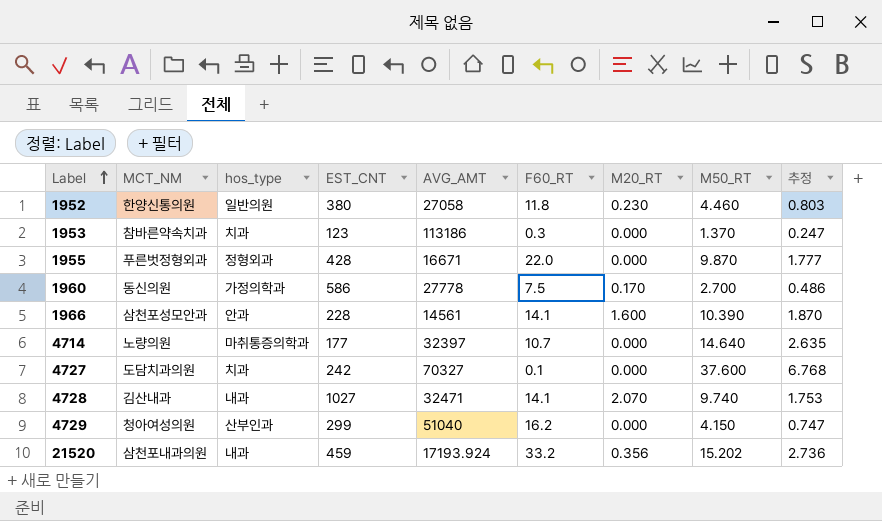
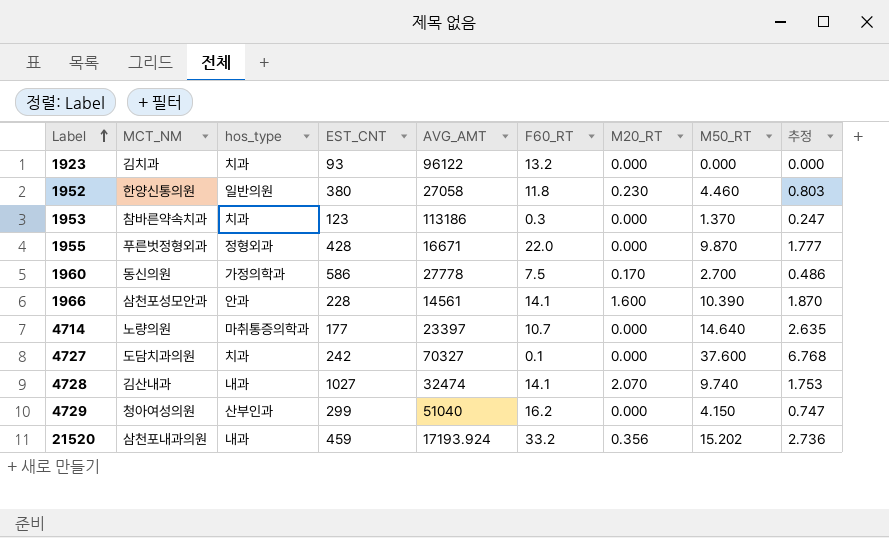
row 1923: none -> 김치과 | 치과 | 93 | 96122 | 13.2 | 0.000 | 0.000 | 0.000
4714 | AVG_AMT: 32397 -> 23397
4728 | AVG_AMT: 32471 -> 32474

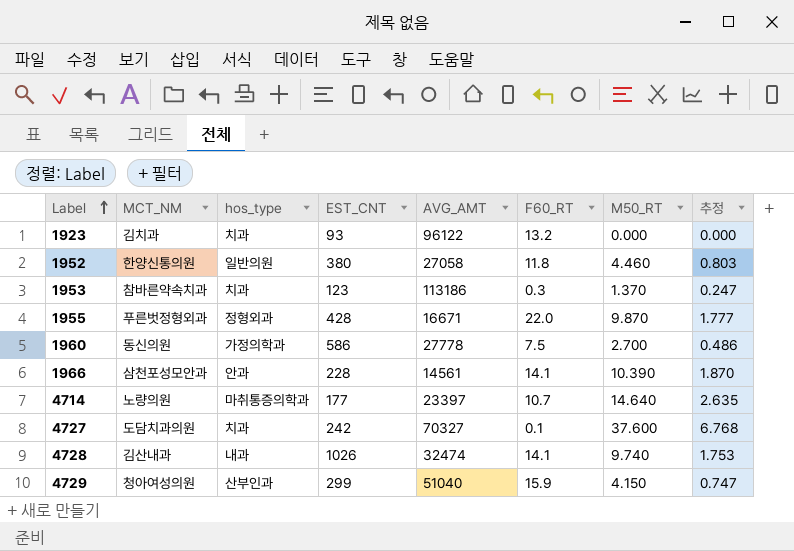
column M20_RT | position: 7 -> none
row 21520: 삼천포내과의원 | 내과 | 459 | 17193.924 | 33.2 | 0.356 | 15.202 | 2.736 -> none
4728 | EST_CNT: 1027 -> 1026
4729 | F60_RT: 16.2 -> 15.9

